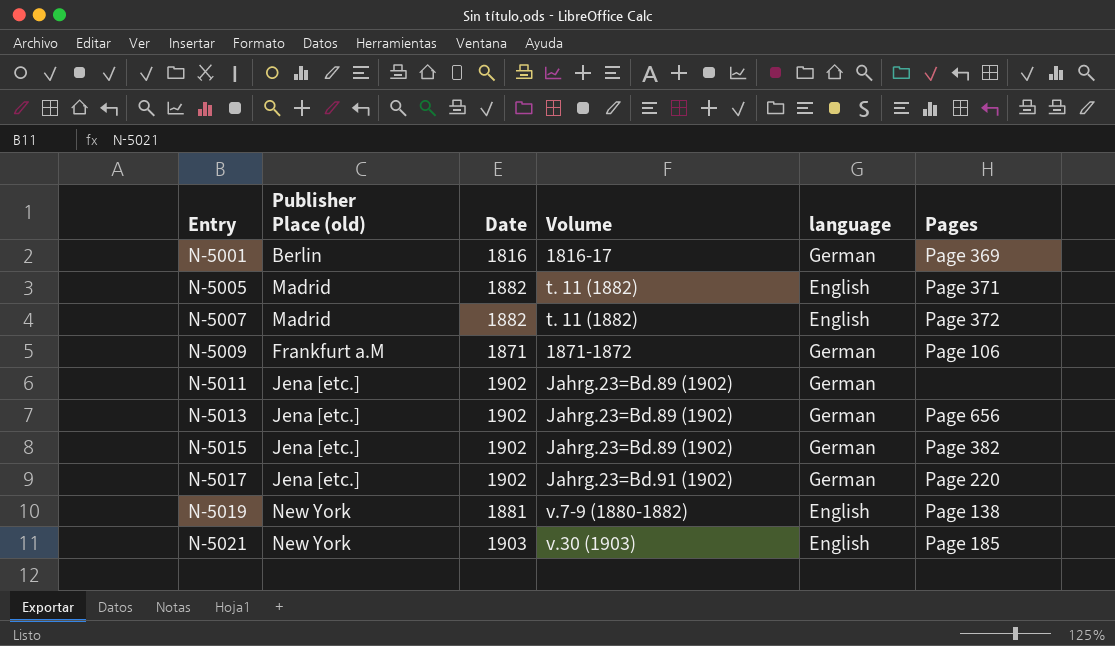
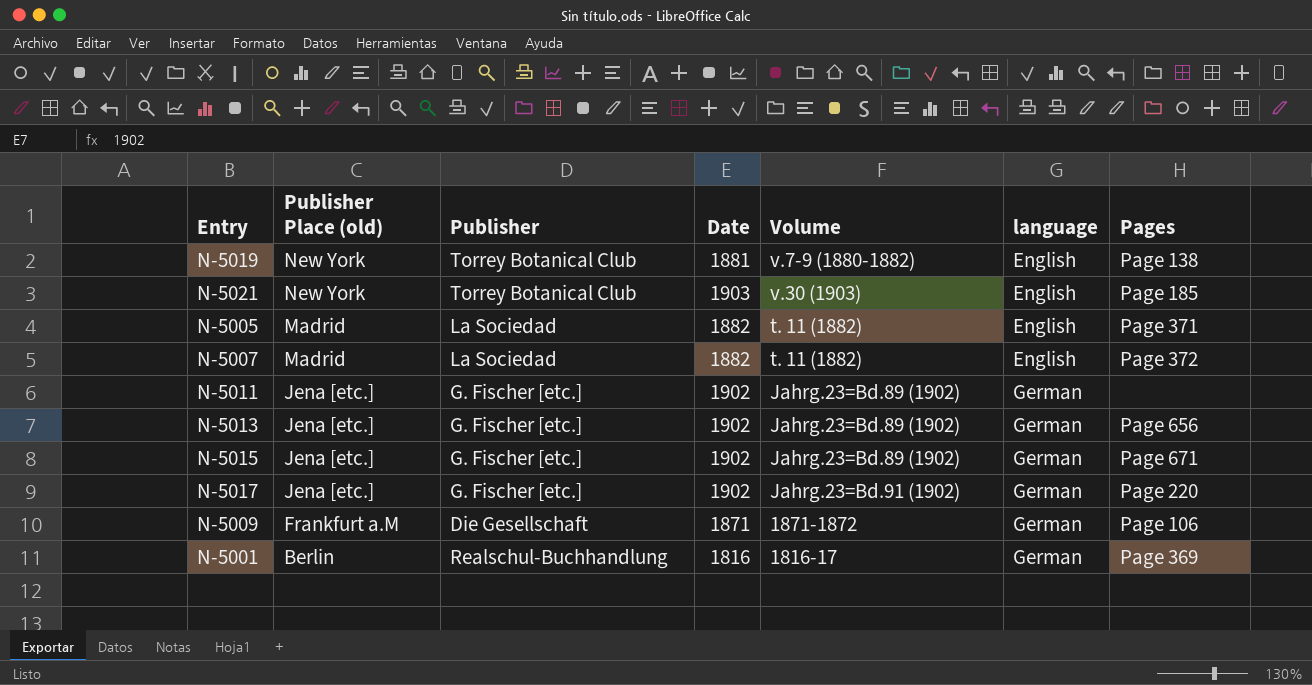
row order: Entry ascending -> Publisher Place (old) descending
column Publisher | position: none -> 3
N-5015 | Pages: Page 382 -> Page 671

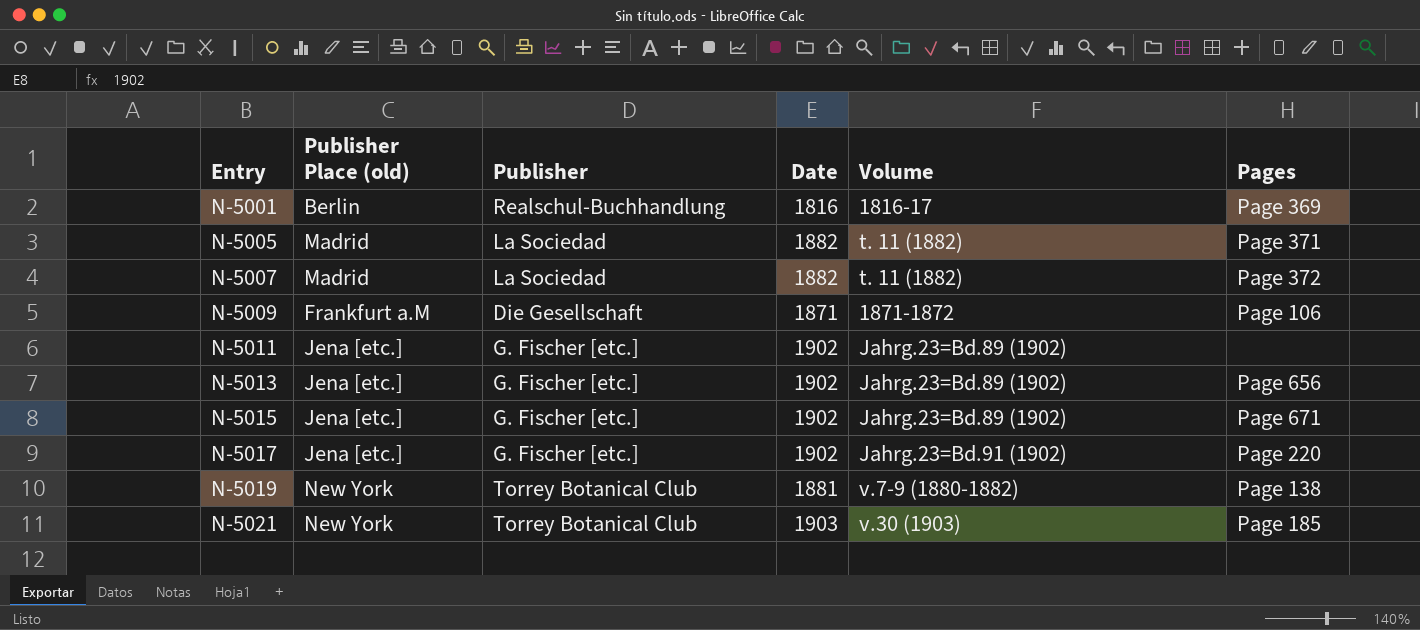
row order: Publisher Place (old) descending -> Entry ascending
column language | position: 6 -> none

